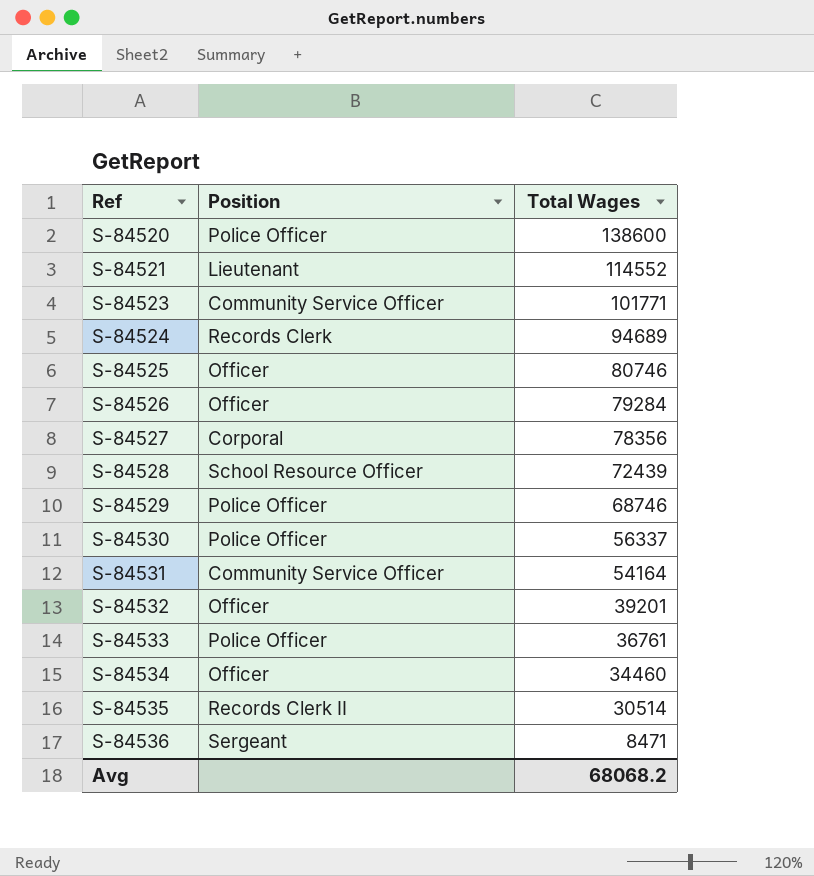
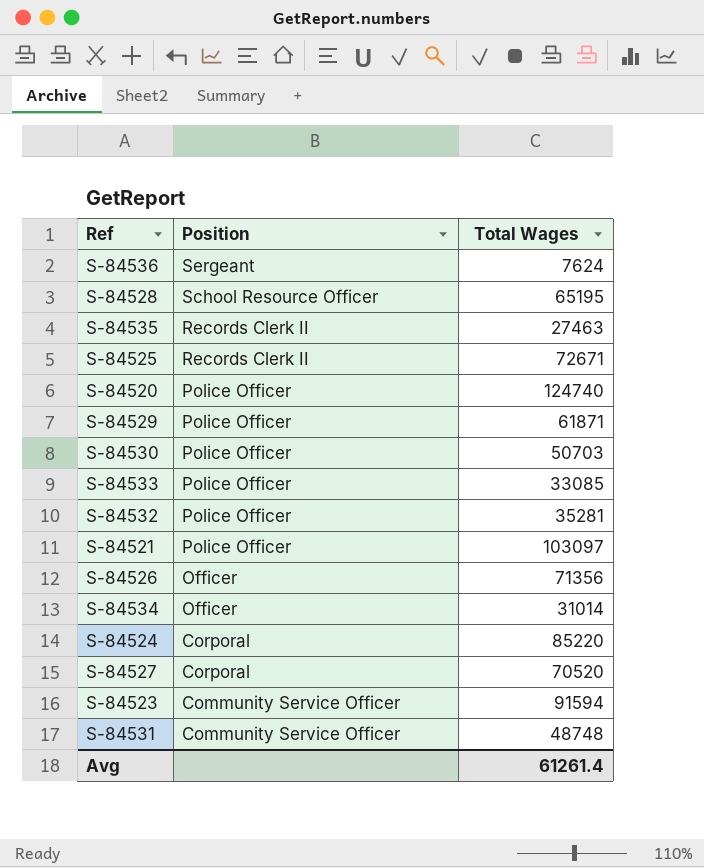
row order: Ref ascending -> Position descending
S-84536 | Total Wages: 8471 -> 7624
S-84528 | Total Wages: 72439 -> 65195
S-84535 | Total Wages: 30514 -> 27463
S-84525 | Position: Officer -> Records Clerk II
S-84525 | Total Wages: 80746 -> 72671
S-84520 | Total Wages: 138600 -> 124740
S-84529 | Total Wages: 68746 -> 61871
S-84530 | Total Wages: 56337 -> 50703
S-84533 | Total Wages: 36761 -> 33085
S-84532 | Position: Officer -> Police Officer
S-84532 | Total Wages: 39201 -> 35281
S-84521 | Position: Lieutenant -> Police Officer
S-84521 | Total Wages: 114552 -> 103097
S-84526 | Total Wages: 79284 -> 71356
S-84534 | Total Wages: 34460 -> 31014
S-84524 | Position: Records Clerk -> Corporal
S-84524 | Total Wages: 94689 -> 85220
S-84527 | Total Wages: 78356 -> 70520
S-84523 | Total Wages: 101771 -> 91594
S-84531 | Total Wages: 54164 -> 48748
Avg | Total Wages: 68068.2 -> 61261.4

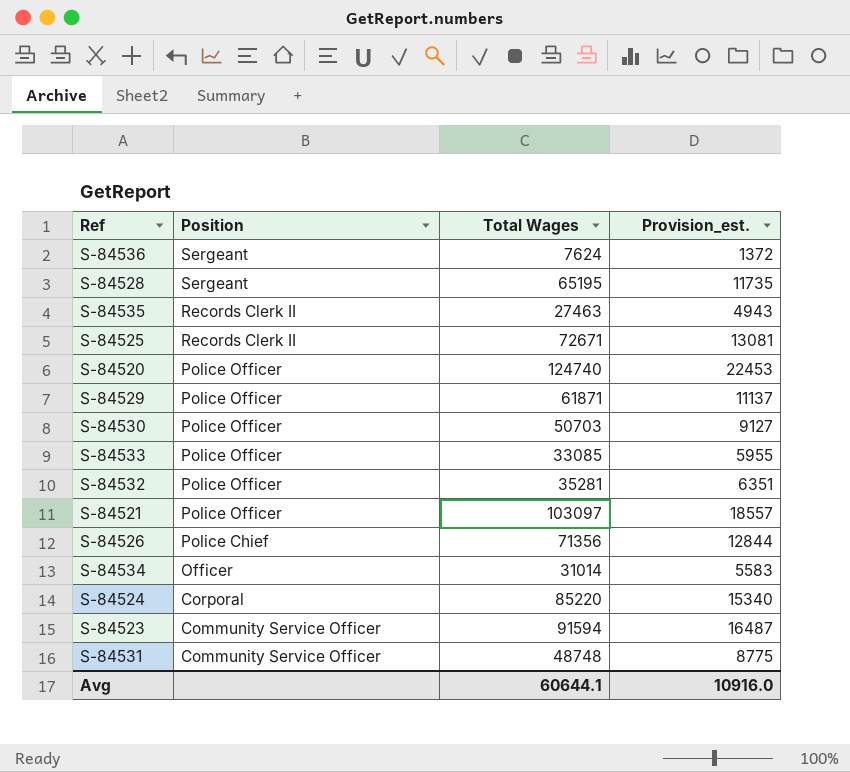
column Provision_est. | formula: none -> [Total Wages] * 0.18
row S-84527: Corporal | 70520 -> none
S-84528 | Position: School Resource Officer -> Sergeant
S-84526 | Position: Officer -> Police Chief
Avg | Total Wages: 61261.4 -> 60644.1

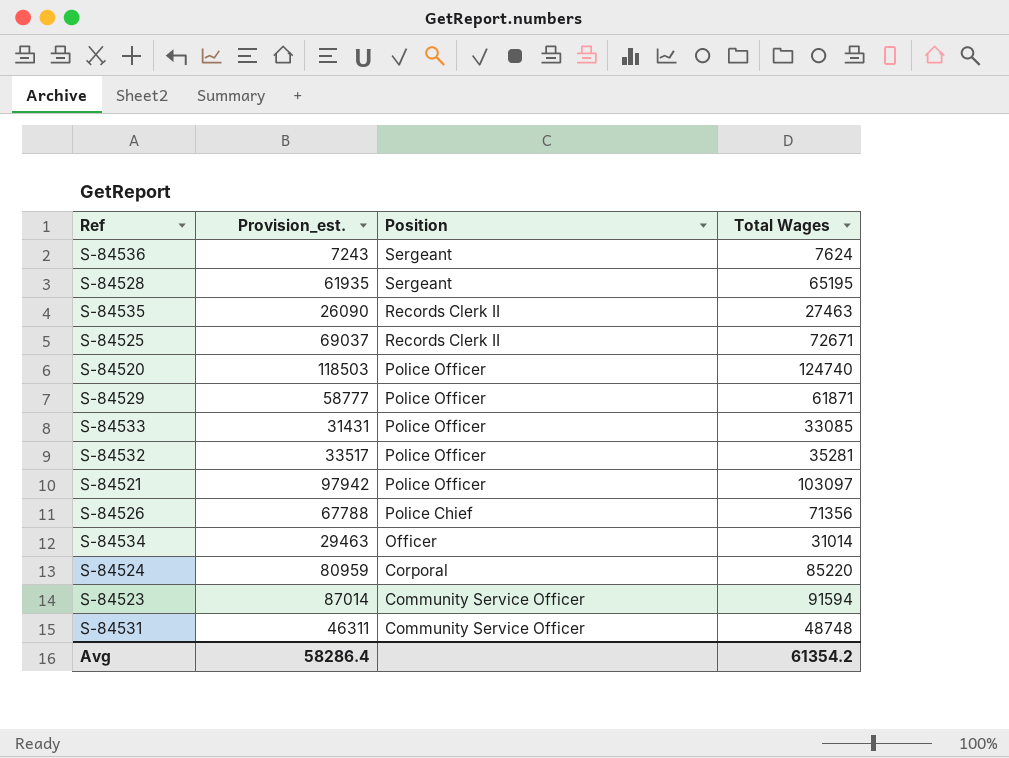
column Provision_est. | formula: [Total Wages] * 0.18 -> [Total Wages] * 0.95
column Provision_est. | position: 4 -> 2
row S-84530: Police Officer | 50703 | 9127 -> none
Avg | Provision_est.: 10916.0 -> 58286.4
Avg | Total Wages: 60644.1 -> 61354.2

